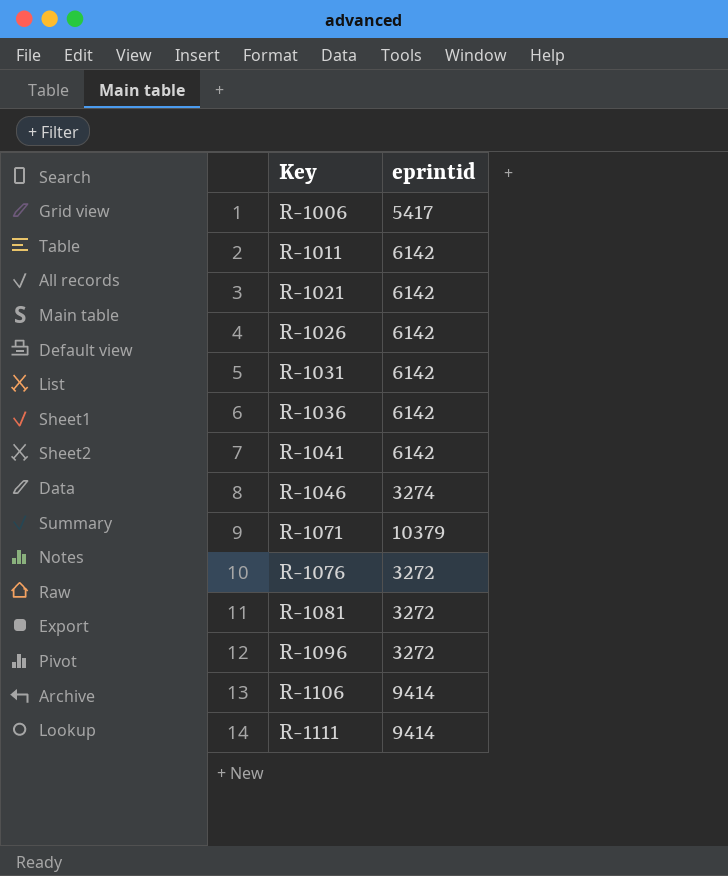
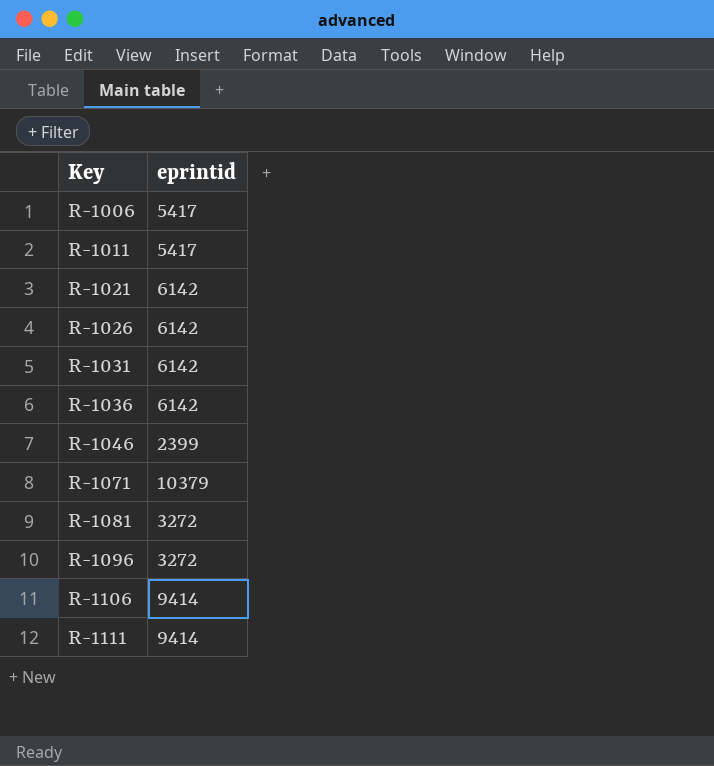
row R-1041: 6142 -> none
row R-1076: 3272 -> none
R-1011 | eprintid: 6142 -> 5417
R-1046 | eprintid: 3274 -> 2399

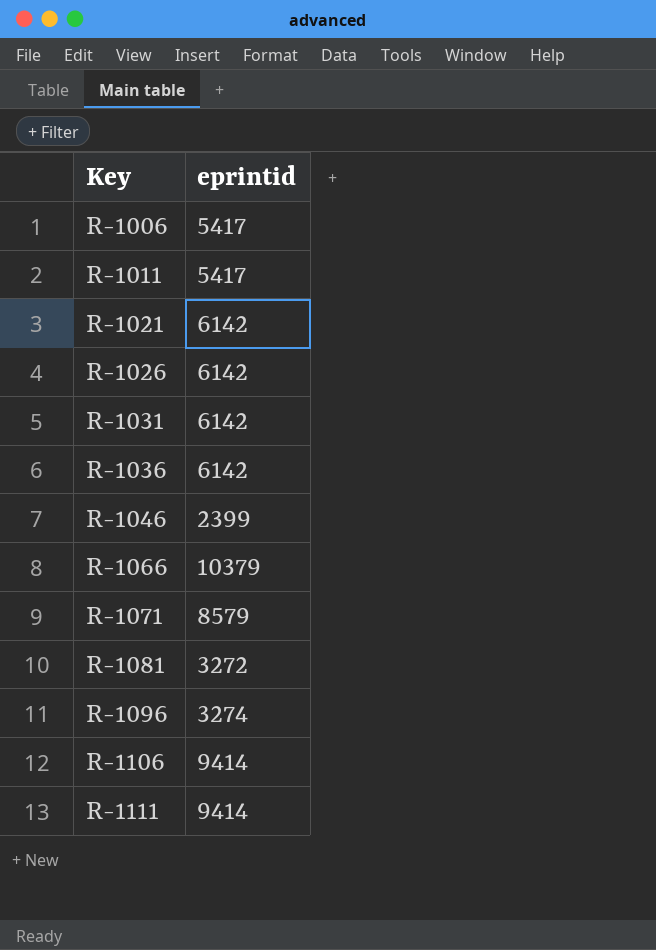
row R-1066: none -> 10379
R-1071 | eprintid: 10379 -> 8579
R-1096 | eprintid: 3272 -> 3274

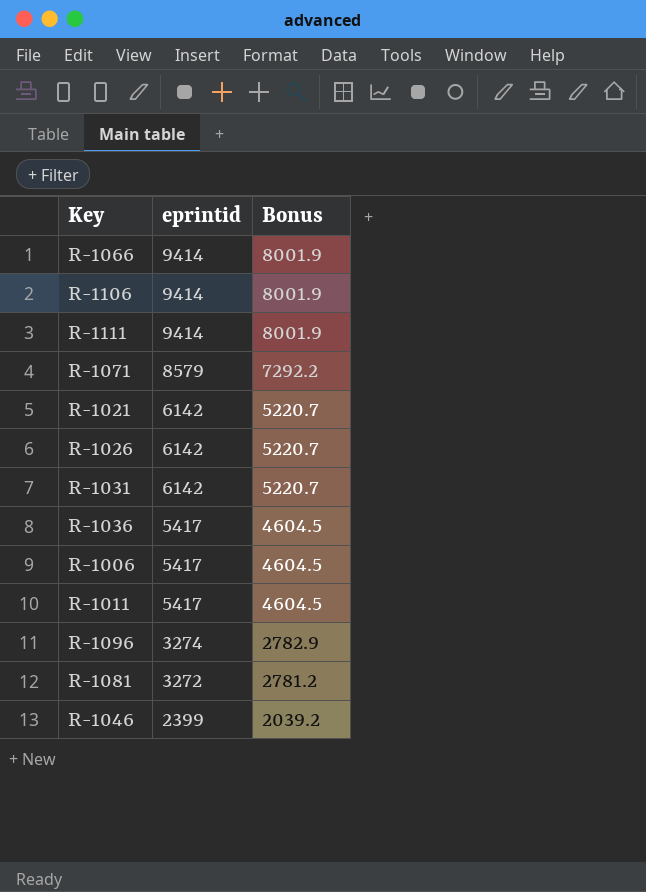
row order: Key ascending -> eprintid descending
column Bonus | formula: none -> [eprintid] * 0.85
R-1066 | eprintid: 10379 -> 9414
R-1036 | eprintid: 6142 -> 5417

